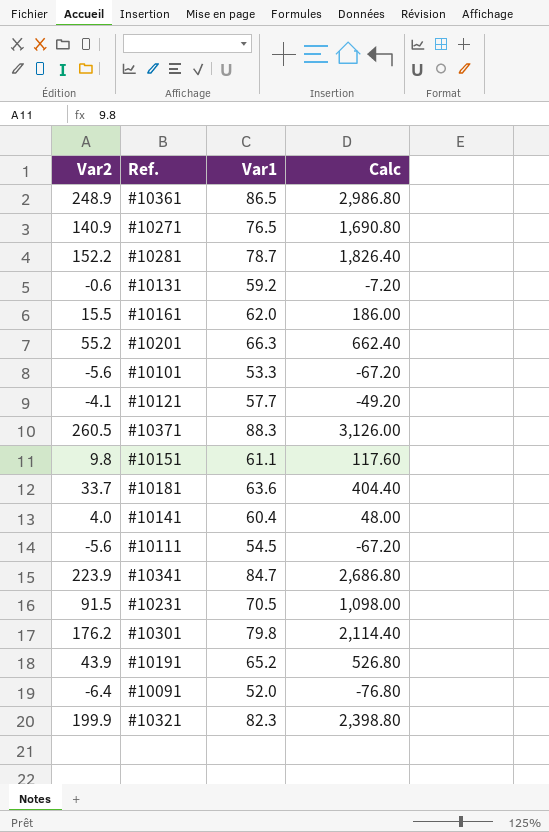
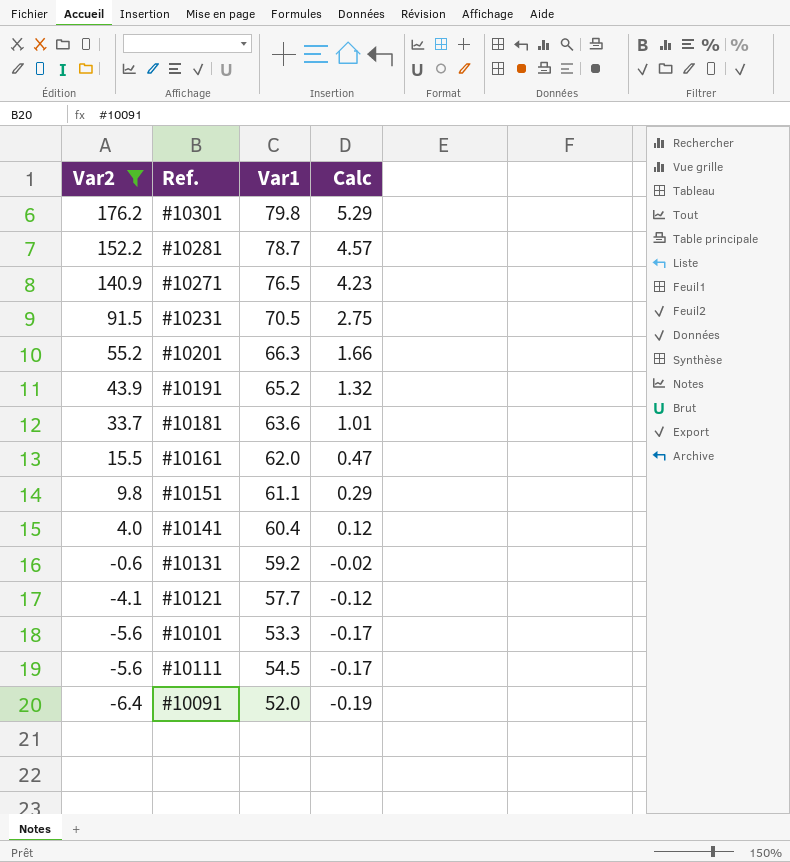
filter: none -> Var2 <= 176.2
row order: none -> Var2 descending
column Calc | formula: [Var2] * 12 -> [Var2] * 0.03

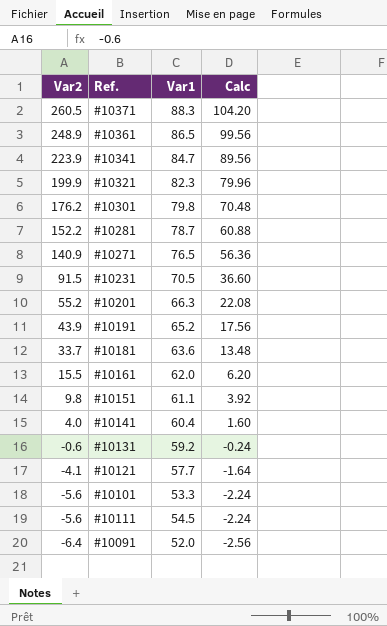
filter: Var2 <= 176.2 -> none
column Calc | formula: [Var2] * 0.03 -> [Var2] * 0.4

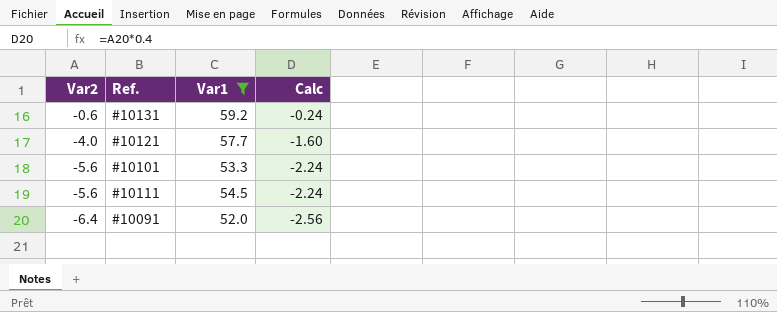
filter: none -> Var1 <= 59.2
#10121 | Var2: -4.1 -> -4.0
#10121 | Calc: -1.64 -> -1.60

